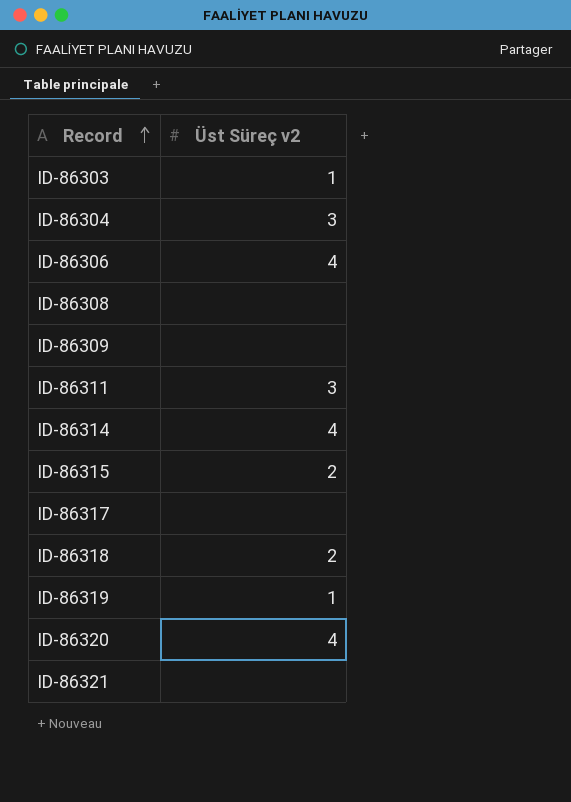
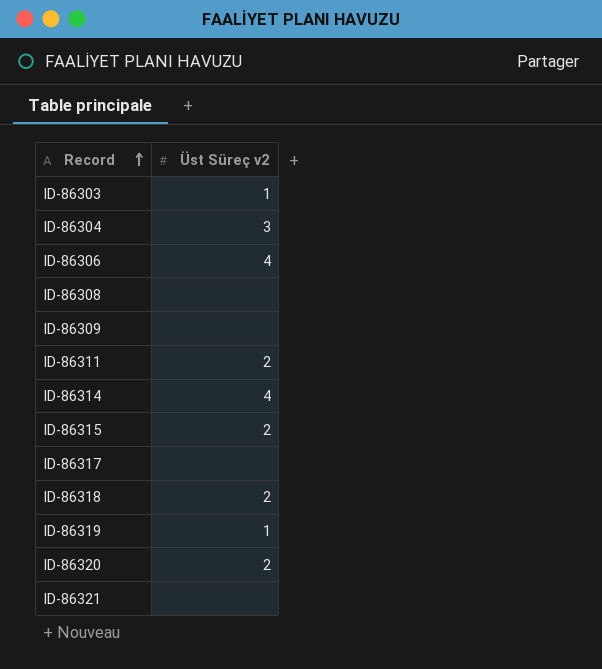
ID-86311 | Üst Süreç v2: 3 -> 2
ID-86320 | Üst Süreç v2: 4 -> 2

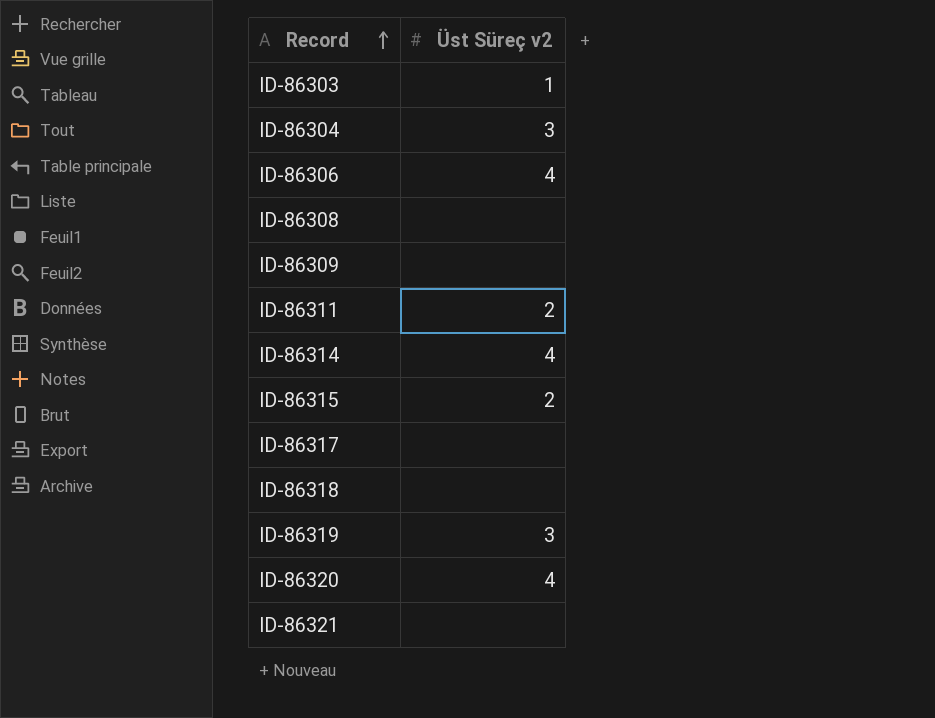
ID-86318 | Üst Süreç v2: 2 -> none
ID-86319 | Üst Süreç v2: 1 -> 3
ID-86320 | Üst Süreç v2: 2 -> 4

